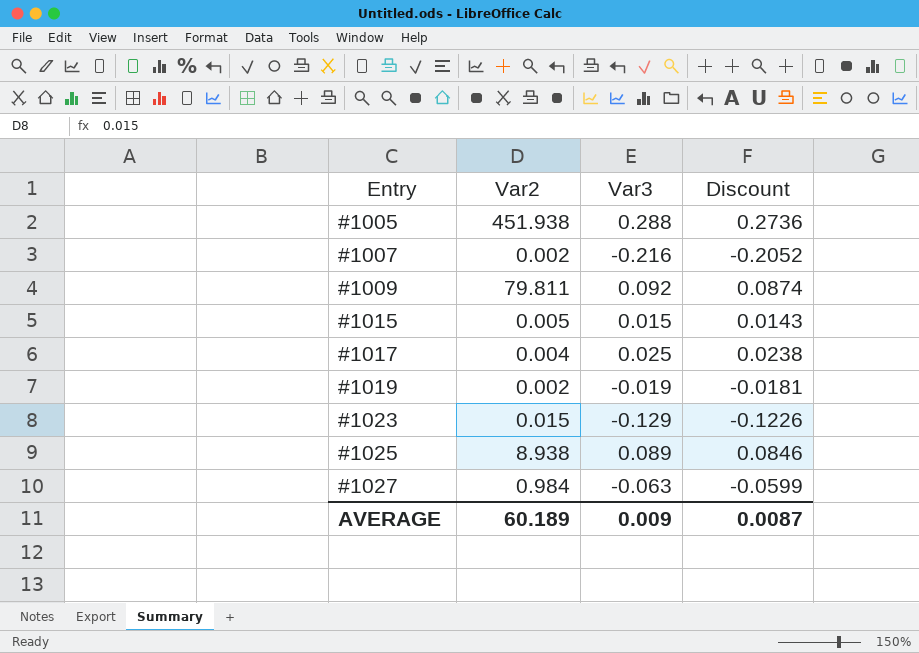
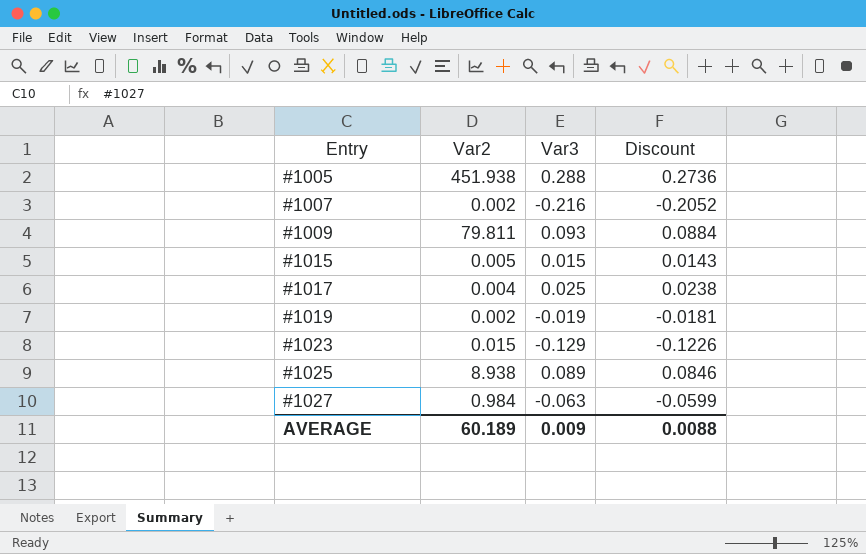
#1009 | Var3: 0.092 -> 0.093
#1009 | Discount: 0.0874 -> 0.0884
AVERAGE | Discount: 0.0087 -> 0.0088

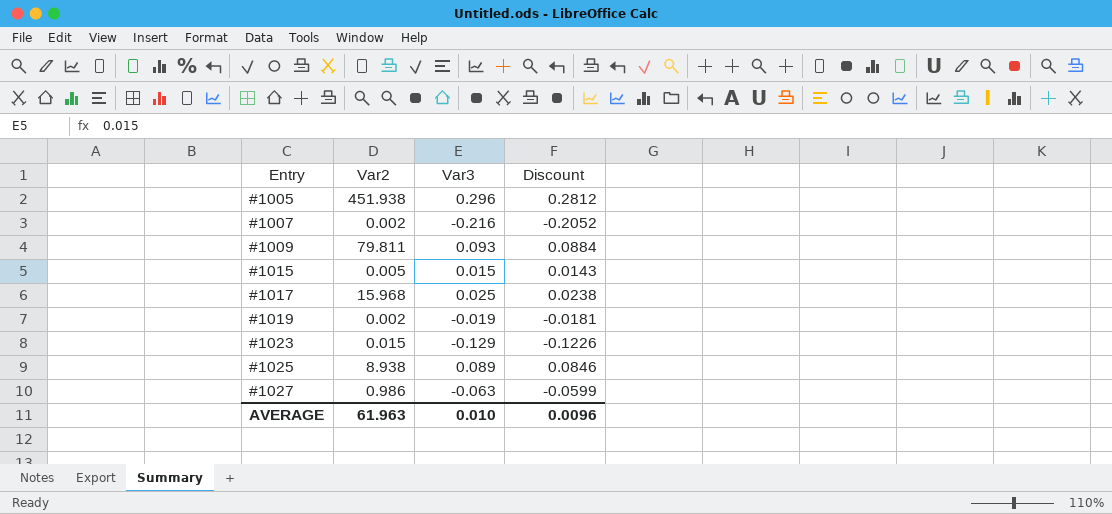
#1005 | Var3: 0.288 -> 0.296
#1005 | Discount: 0.2736 -> 0.2812
#1017 | Var2: 0.004 -> 15.968
#1027 | Var2: 0.984 -> 0.986
AVERAGE | Var2: 60.189 -> 61.963
AVERAGE | Var3: 0.009 -> 0.010
AVERAGE | Discount: 0.0088 -> 0.0096

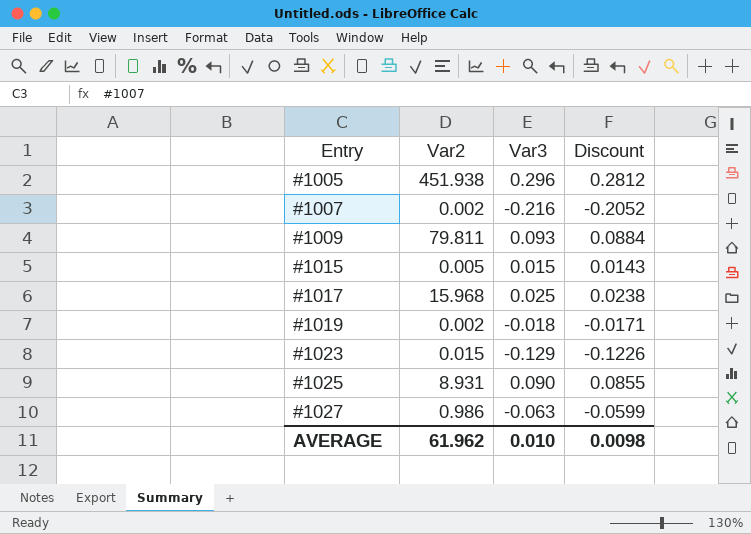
#1019 | Var3: -0.019 -> -0.018
#1019 | Discount: -0.0181 -> -0.0171
#1025 | Var2: 8.938 -> 8.931
#1025 | Var3: 0.089 -> 0.090
#1025 | Discount: 0.0846 -> 0.0855
AVERAGE | Var2: 61.963 -> 61.962
AVERAGE | Discount: 0.0096 -> 0.0098

